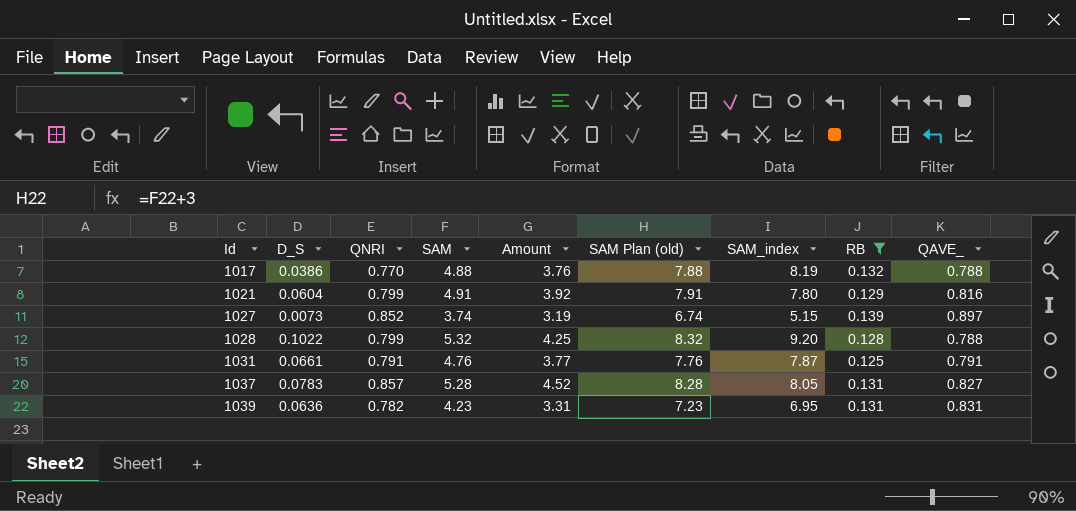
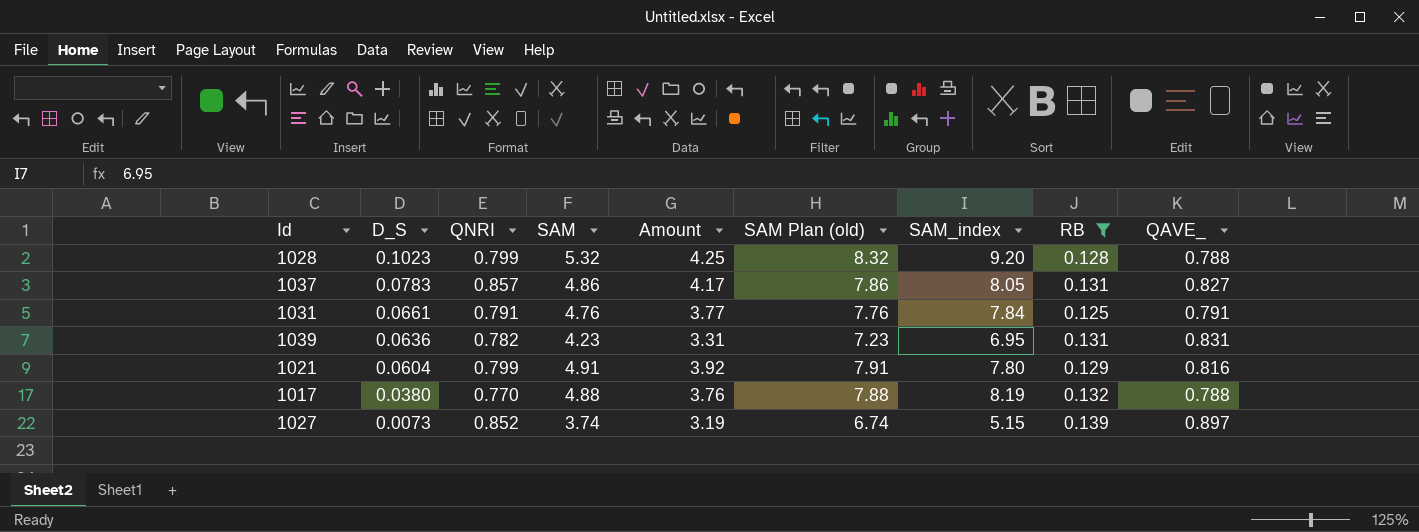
row order: Id ascending -> D_S descending
1028 | D_S: 0.1022 -> 0.1023
1037 | SAM: 5.28 -> 4.86
1037 | Amount: 4.52 -> 4.17
1037 | SAM Plan (old): 8.28 -> 7.86
1031 | SAM_index: 7.87 -> 7.84
1017 | D_S: 0.0386 -> 0.0380

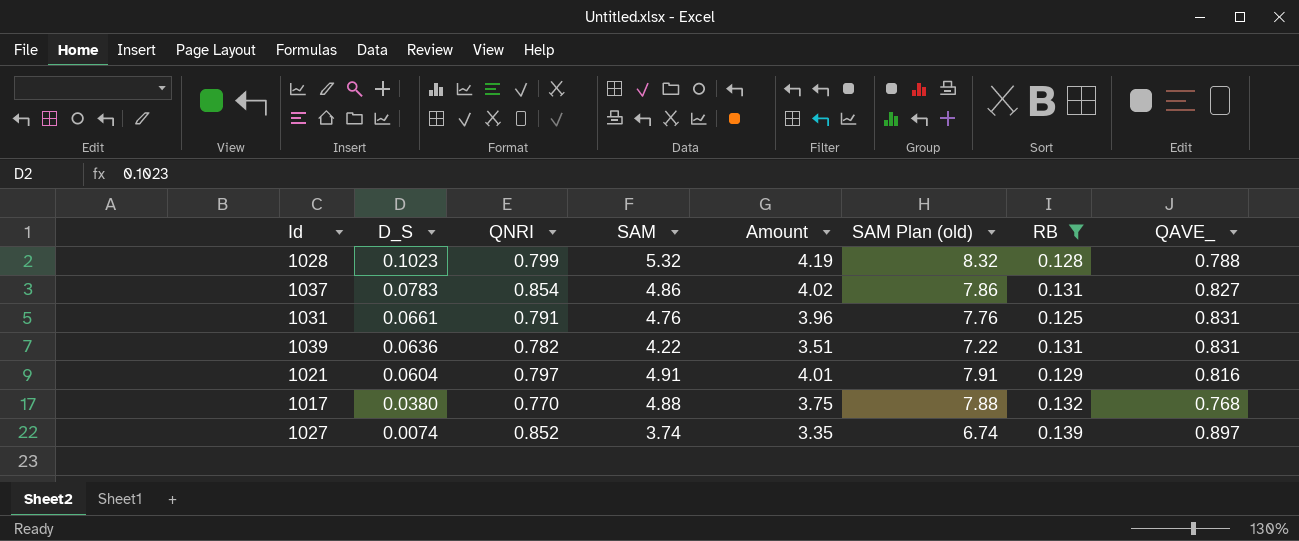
column SAM_index | position: 7 -> none
column Amount | formula: [QNRI] * [SAM] -> [SAM] * [QAVE_]
1037 | QNRI: 0.857 -> 0.854
1031 | QAVE_: 0.791 -> 0.831
1039 | SAM: 4.23 -> 4.22
1039 | SAM Plan (old): 7.23 -> 7.22
1021 | QNRI: 0.799 -> 0.797
1017 | QAVE_: 0.788 -> 0.768
1027 | D_S: 0.0073 -> 0.0074

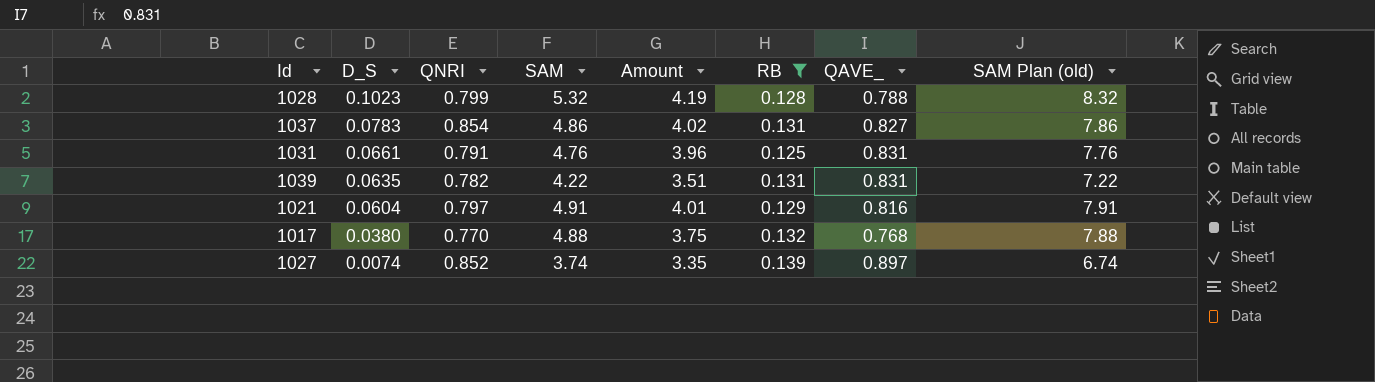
column SAM Plan (old) | position: 6 -> 8
1039 | D_S: 0.0636 -> 0.0635

